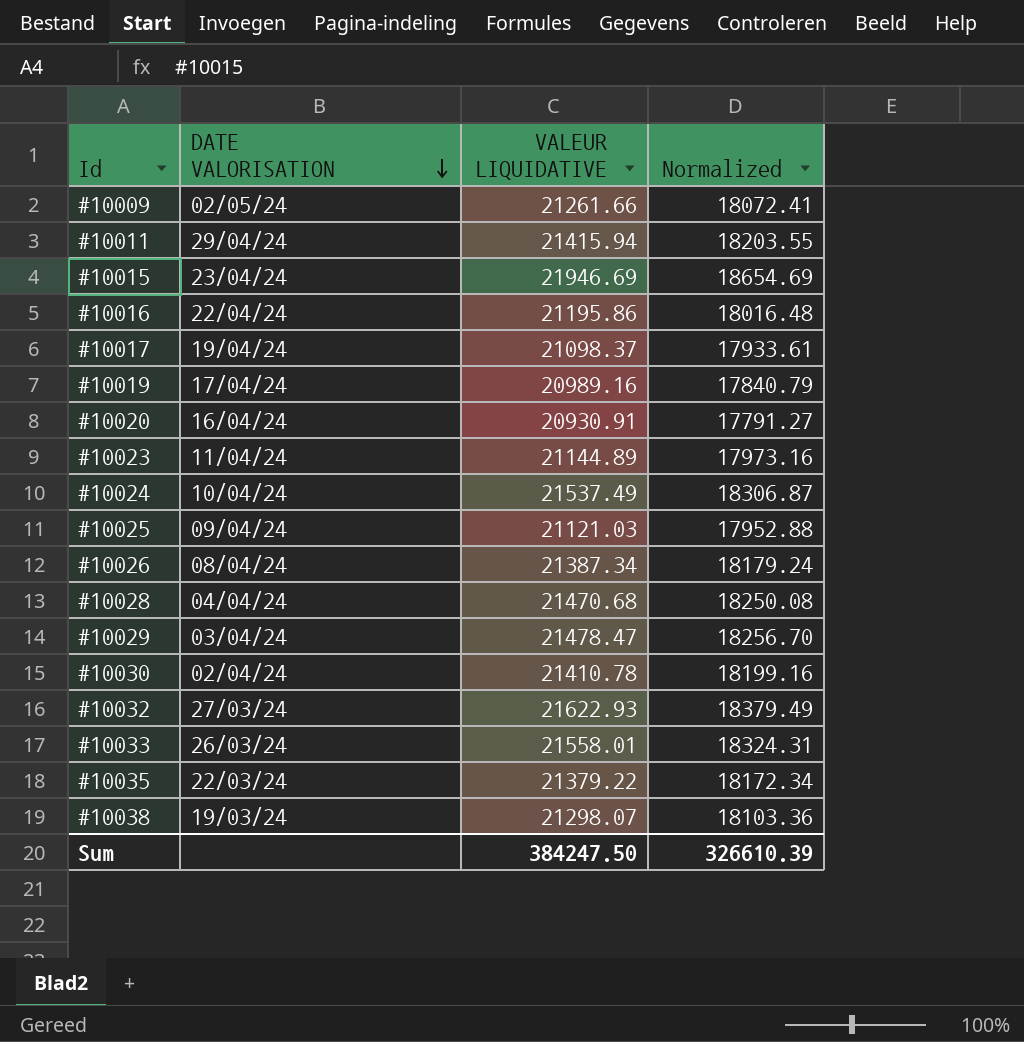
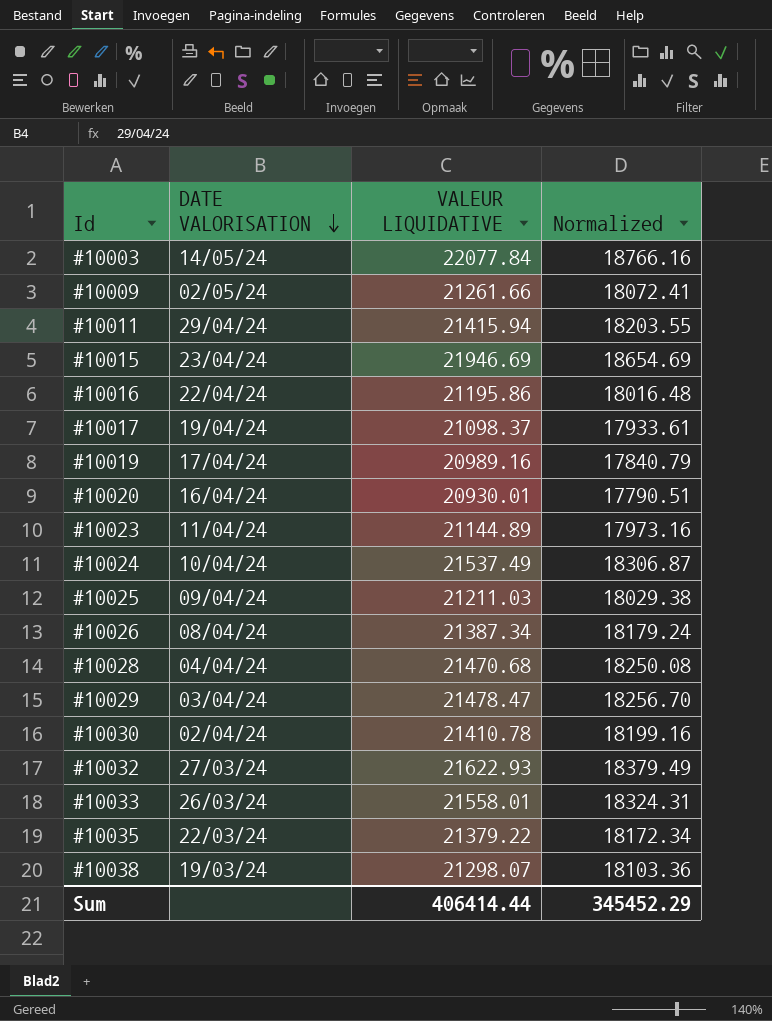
row #10003: none -> 14/05/24 | 22077.84 | 18766.16
#10020 | VALEUR LIQUIDATIVE: 20930.91 -> 20930.01
#10020 | Normalized: 17791.27 -> 17790.51
#10025 | VALEUR LIQUIDATIVE: 21121.03 -> 21211.03
#10025 | Normalized: 17952.88 -> 18029.38
Sum | VALEUR LIQUIDATIVE: 384247.50 -> 406414.44
Sum | Normalized: 326610.39 -> 345452.29

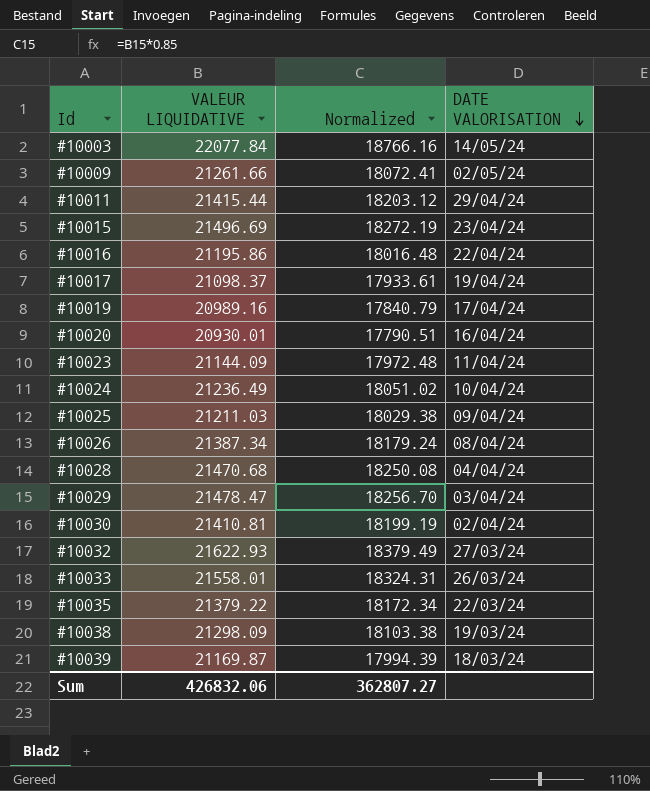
column DATE VALORISATION | position: 2 -> 4
#10011 | VALEUR LIQUIDATIVE: 21415.94 -> 21415.44
#10011 | Normalized: 18203.55 -> 18203.12
#10015 | VALEUR LIQUIDATIVE: 21946.69 -> 21496.69
#10015 | Normalized: 18654.69 -> 18272.19
#10023 | VALEUR LIQUIDATIVE: 21144.89 -> 21144.09
#10023 | Normalized: 17973.16 -> 17972.48
#10024 | VALEUR LIQUIDATIVE: 21537.49 -> 21236.49
#10024 | Normalized: 18306.87 -> 18051.02
#10030 | VALEUR LIQUIDATIVE: 21410.78 -> 21410.81
#10030 | Normalized: 18199.16 -> 18199.19
#10038 | VALEUR LIQUIDATIVE: 21298.07 -> 21298.09
#10038 | Normalized: 18103.36 -> 18103.38
row #10039: none -> 21169.87 | 17994.39 | 18/03/24
Sum | VALEUR LIQUIDATIVE: 406414.44 -> 426832.06
Sum | Normalized: 345452.29 -> 362807.27

